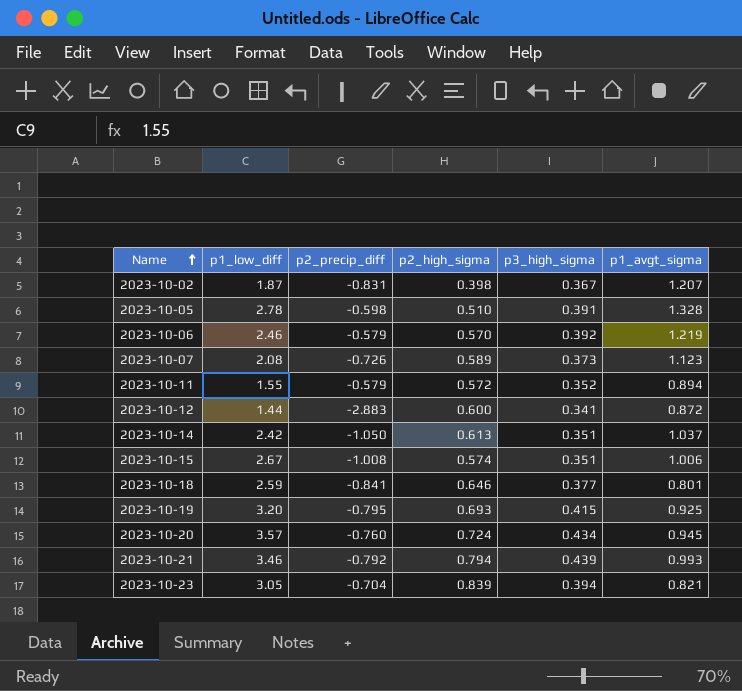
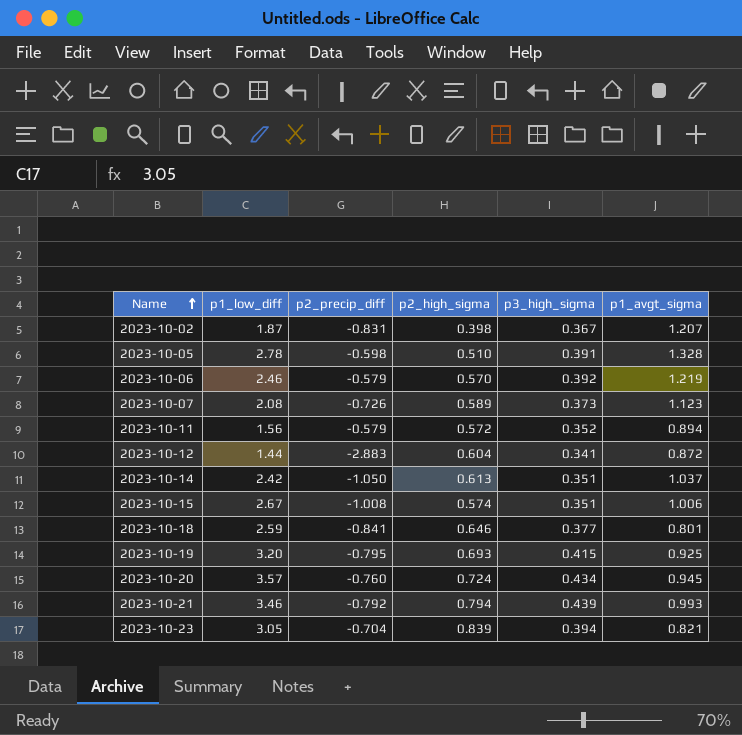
2023-10-11 | p1_low_diff: 1.55 -> 1.56
2023-10-12 | p2_high_sigma: 0.600 -> 0.604

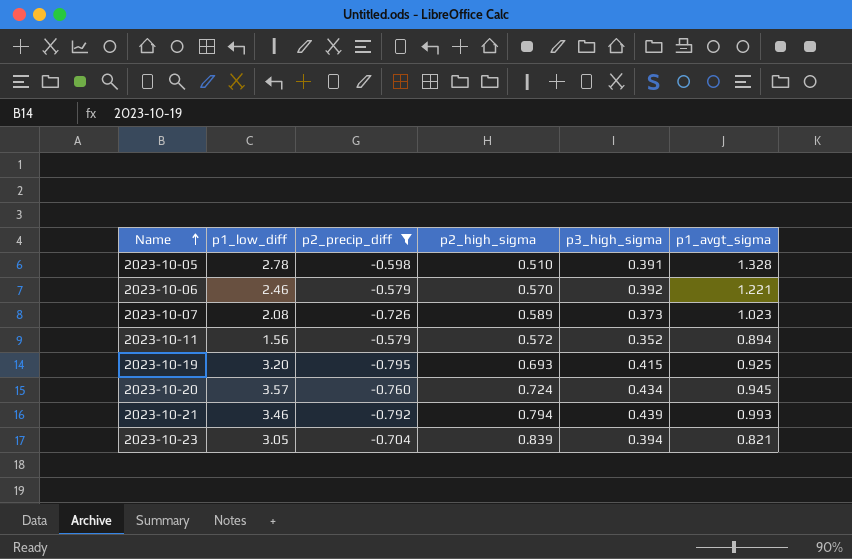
filter: none -> p2_precip_diff >= -0.795
2023-10-06 | p1_avgt_sigma: 1.219 -> 1.221
2023-10-07 | p1_avgt_sigma: 1.123 -> 1.023

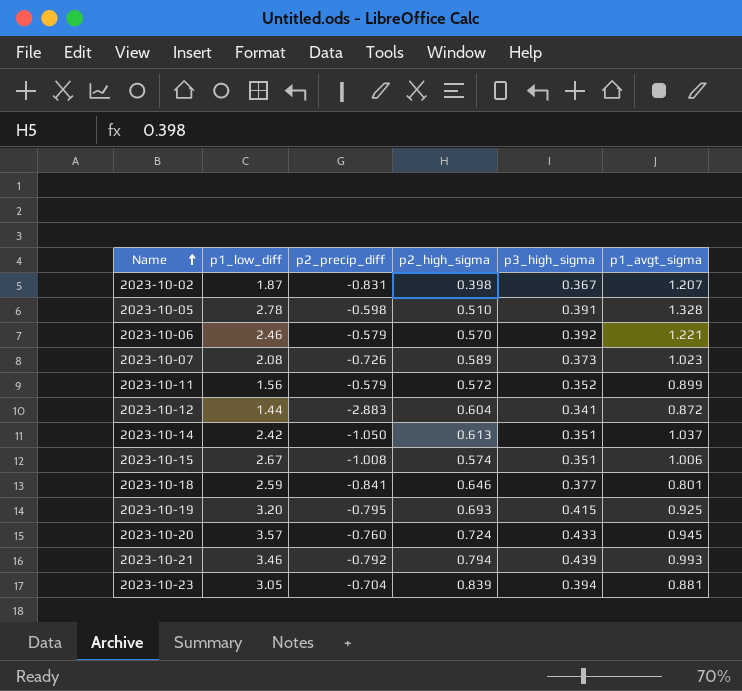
filter: p2_precip_diff >= -0.795 -> none
2023-10-11 | p1_avgt_sigma: 0.894 -> 0.899
2023-10-20 | p3_high_sigma: 0.434 -> 0.433
2023-10-23 | p1_avgt_sigma: 0.821 -> 0.881

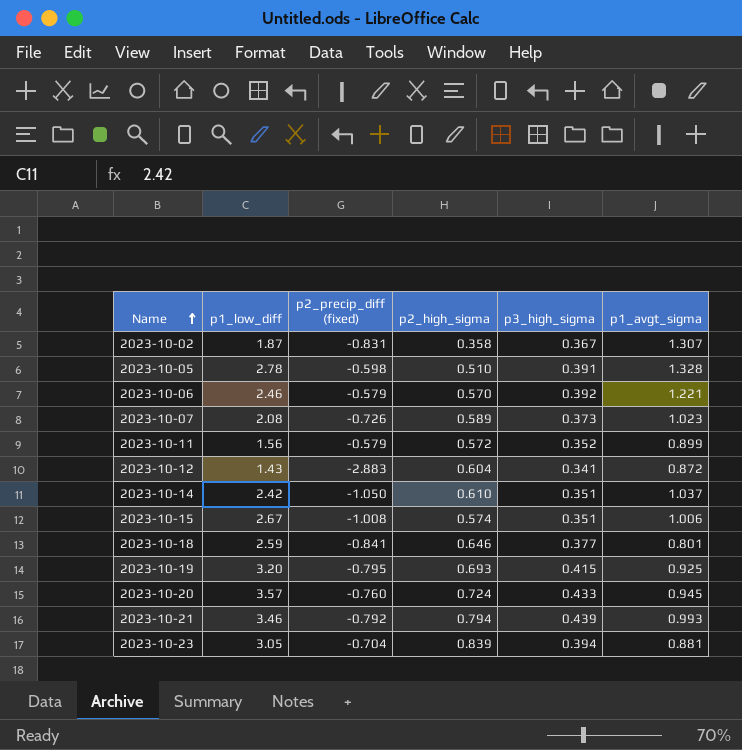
column name: p2_precip_diff -> p2_precip_diff (fixed)
2023-10-02 | p2_high_sigma: 0.398 -> 0.358
2023-10-02 | p1_avgt_sigma: 1.207 -> 1.307
2023-10-12 | p1_low_diff: 1.44 -> 1.43
2023-10-14 | p2_high_sigma: 0.613 -> 0.610

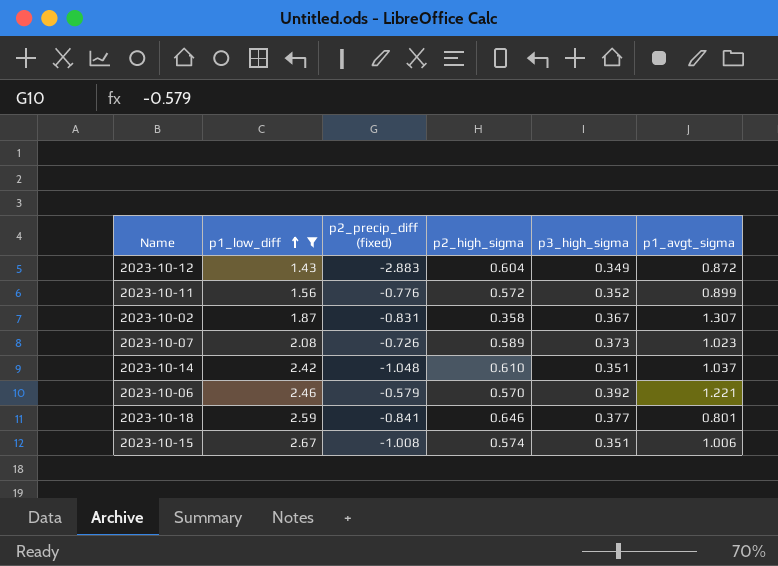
filter: none -> p1_low_diff <= 2.67
row order: Name ascending -> p1_low_diff ascending
2023-10-12 | p3_high_sigma: 0.341 -> 0.349
2023-10-11 | p2_precip_diff (fixed): -0.579 -> -0.776
2023-10-14 | p2_precip_diff (fixed): -1.050 -> -1.048

